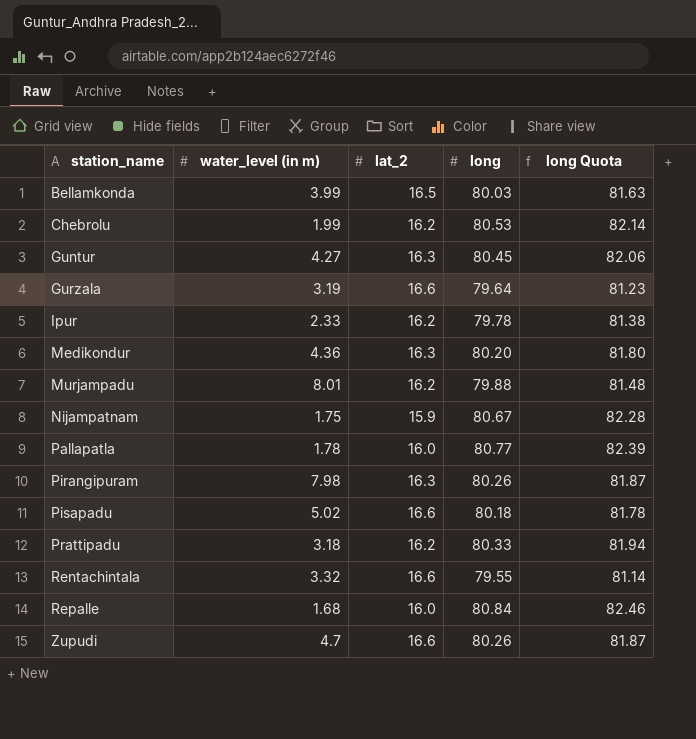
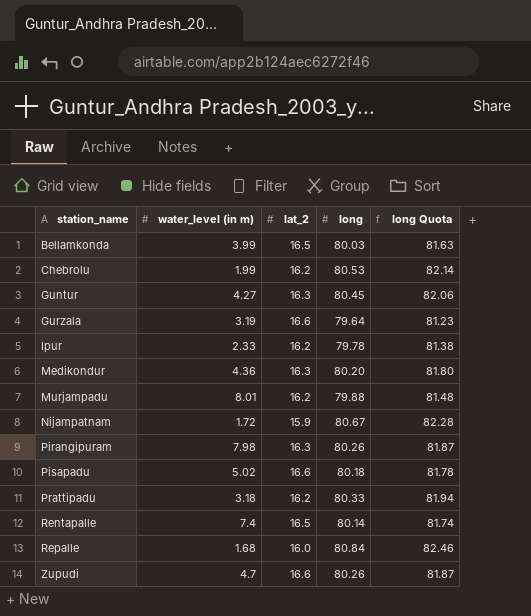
row Pallapatla: 1.78 | 16.0 | 80.77 | 82.39 -> none
row Rentachintala: 3.32 | 16.6 | 79.55 | 81.14 -> none
Nijampatnam | water_level (in m): 1.75 -> 1.72
row Rentapalle: none -> 7.4 | 16.5 | 80.14 | 81.74

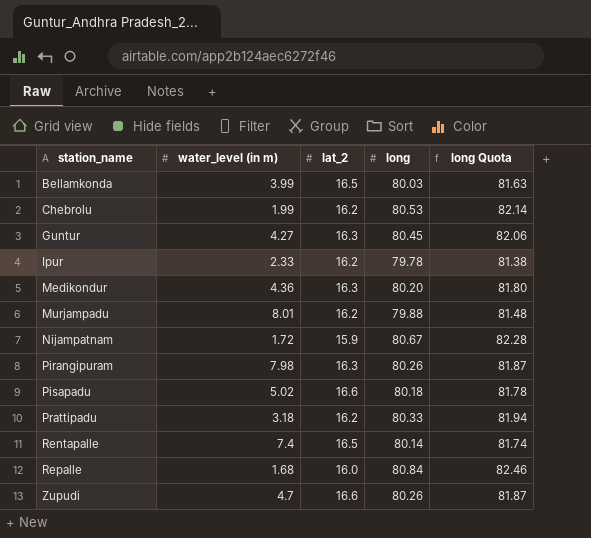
row Gurzala: 3.19 | 16.6 | 79.64 | 81.23 -> none

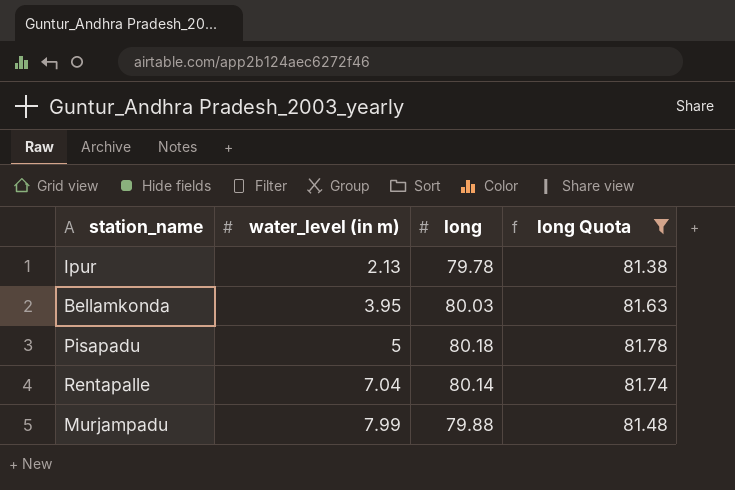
filter: none -> long Quota <= 81.78
row order: station_name ascending -> water_level (in m) ascending
column lat_2 | position: 3 -> none
Ipur | water_level (in m): 2.33 -> 2.13
Bellamkonda | water_level (in m): 3.99 -> 3.95
Pisapadu | water_level (in m): 5.02 -> 5
Rentapalle | water_level (in m): 7.4 -> 7.04
Murjampadu | water_level (in m): 8.01 -> 7.99

